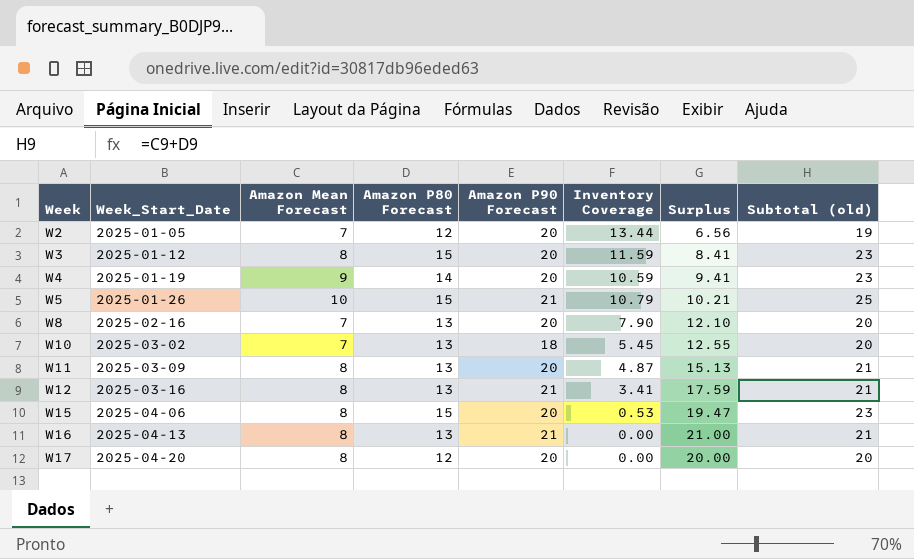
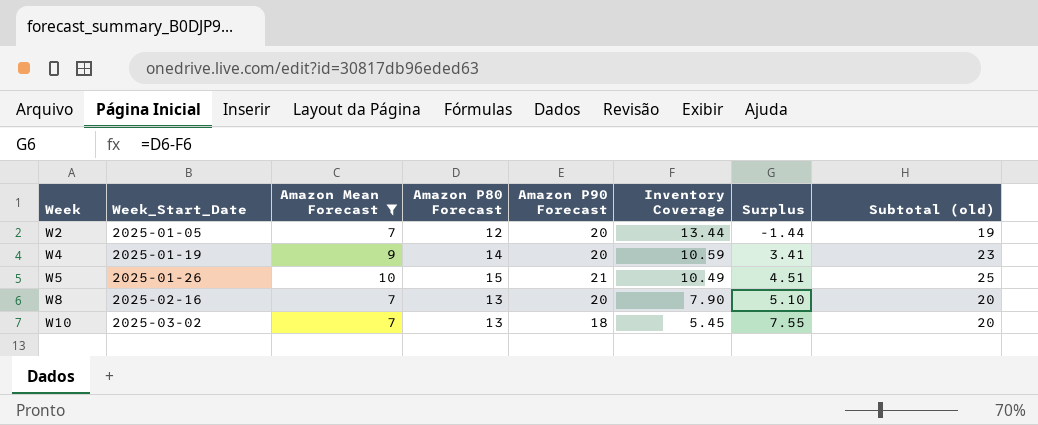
filter: none -> Amazon Mean Forecast != 8
column Surplus | formula: [Amazon P90 Forecast] - [Inventory Coverage] -> [Amazon P80 Forecast] - [Inventory Coverage]
W5 | Inventory Coverage: 10.79 -> 10.49

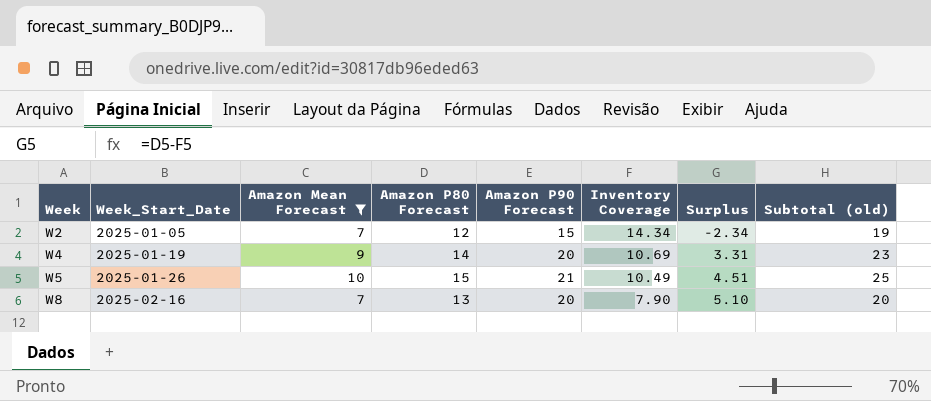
row W10: 2025-03-02 | 7 | 13 | 18 | 5.45 | 7.55 | 20 -> none
W2 | Amazon P90 Forecast: 20 -> 15
W2 | Inventory Coverage: 13.44 -> 14.34
W2 | Surplus: -1.44 -> -2.34
W4 | Inventory Coverage: 10.59 -> 10.69
W4 | Surplus: 3.41 -> 3.31

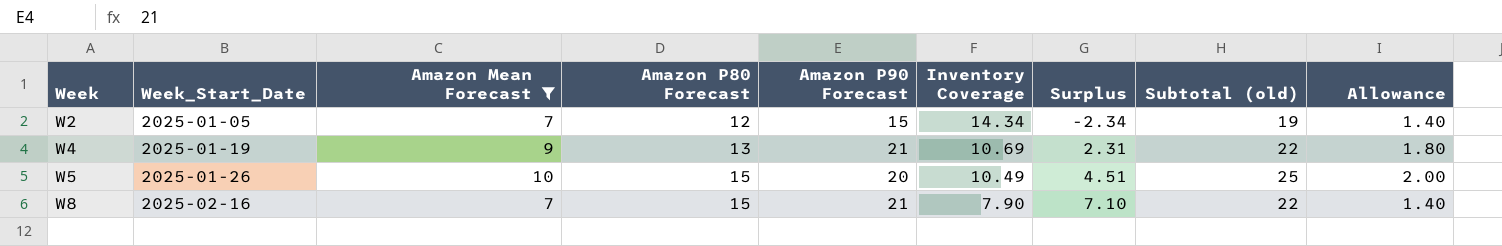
column Allowance | formula: none -> [Amazon Mean Forecast] * 0.2
W4 | Amazon P80 Forecast: 14 -> 13
W4 | Amazon P90 Forecast: 20 -> 21
W4 | Surplus: 3.31 -> 2.31
W4 | Subtotal (old): 23 -> 22
W5 | Amazon P90 Forecast: 21 -> 20
W8 | Amazon P80 Forecast: 13 -> 15
W8 | Amazon P90 Forecast: 20 -> 21
W8 | Surplus: 5.10 -> 7.10
W8 | Subtotal (old): 20 -> 22

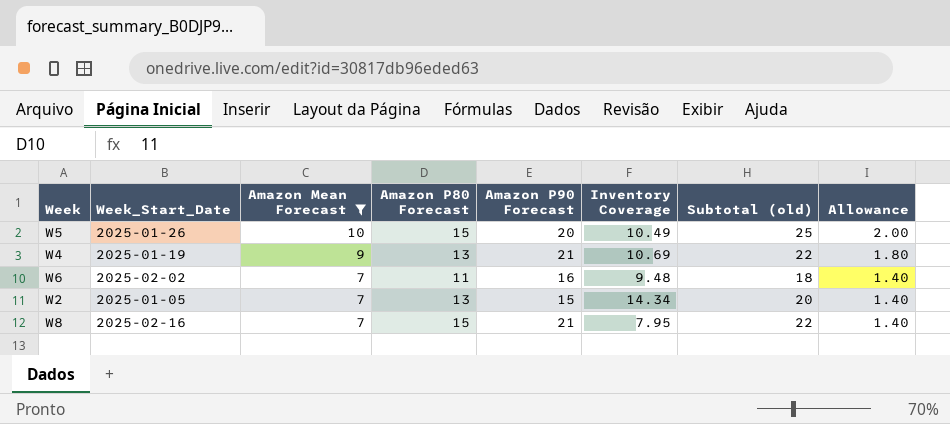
row order: Week ascending -> Amazon Mean Forecast descending
column Surplus | formula: [Amazon P80 Forecast] - [Inventory Coverage] -> none
row W6: none -> 2025-02-02 | 7 | 11 | 16 | 9.48 | 18 | 1.40
W2 | Amazon P80 Forecast: 12 -> 13
W2 | Subtotal (old): 19 -> 20
W8 | Inventory Coverage: 7.90 -> 7.95

